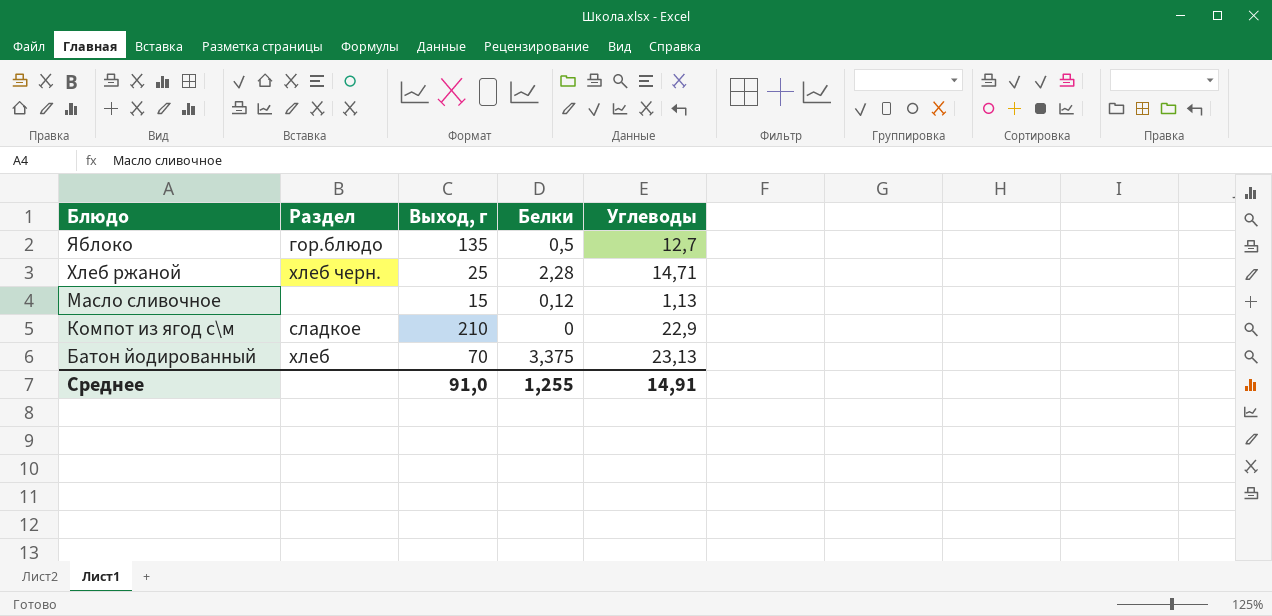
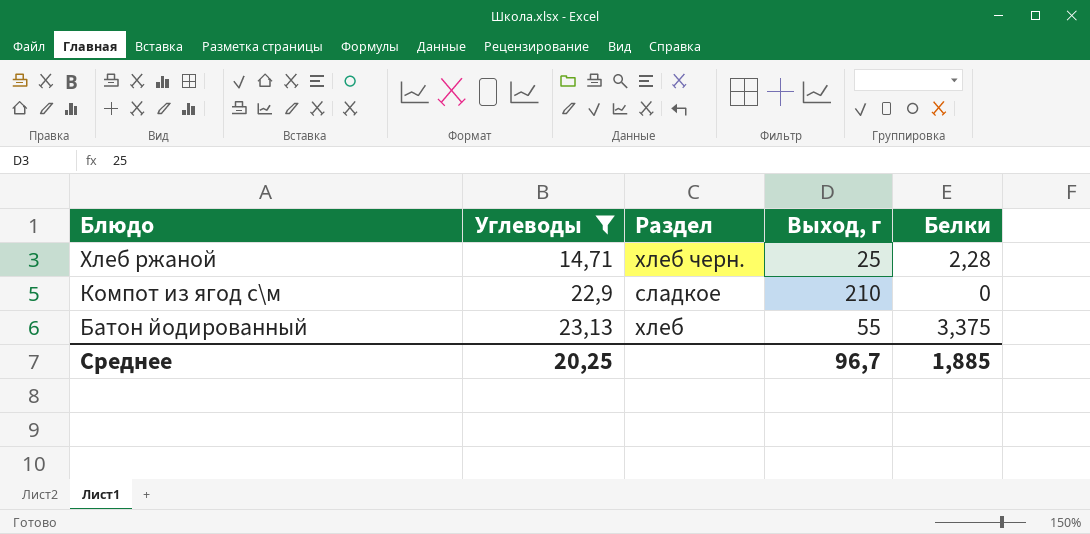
filter: none -> Углеводы >= 14,71
column Углеводы | position: 5 -> 2
Батон йодированный | Выход, г: 70 -> 55
Среднее | Углеводы: 14,91 -> 20,25
Среднее | Выход, г: 91,0 -> 96,7
Среднее | Белки: 1,255 -> 1,885

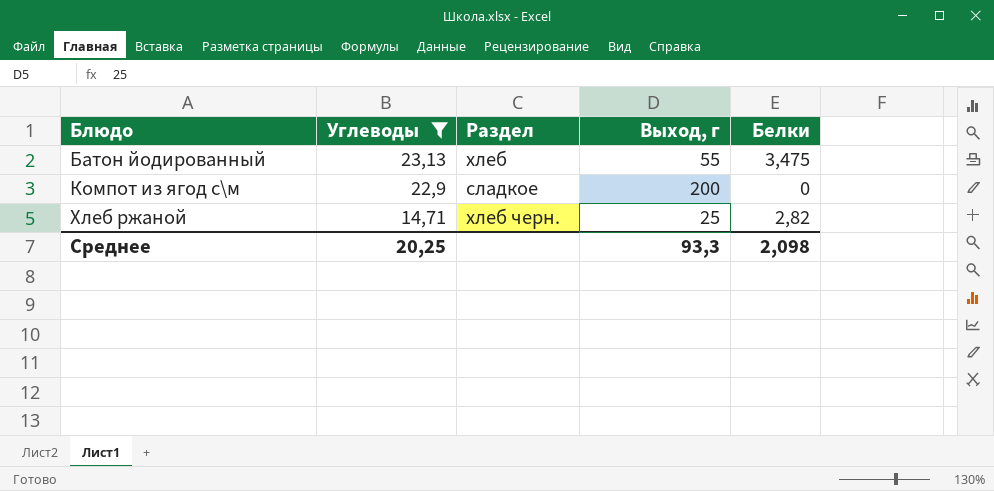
row order: Блюдо descending -> Блюдо ascending
Батон йодированный | Белки: 3,375 -> 3,475
Компот из ягод с\м | Выход, г: 210 -> 200
Хлеб ржаной | Белки: 2,28 -> 2,82
Среднее | Выход, г: 96,7 -> 93,3
Среднее | Белки: 1,885 -> 2,098

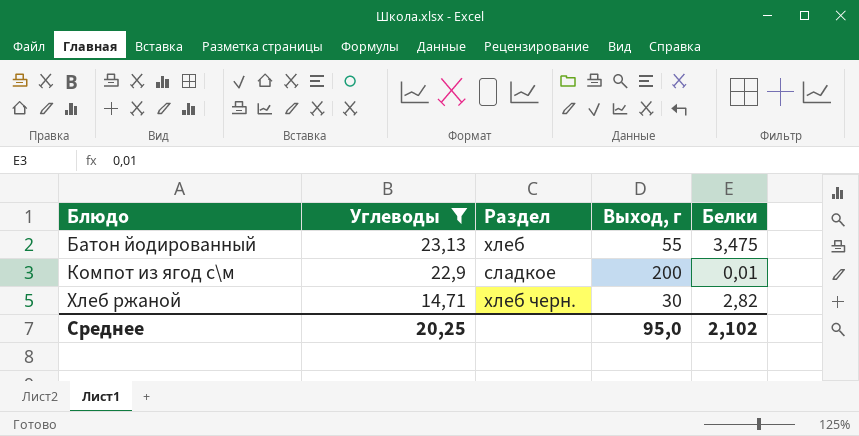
Компот из ягод с\м | Белки: 0 -> 0,01
Хлеб ржаной | Выход, г: 25 -> 30
Среднее | Выход, г: 93,3 -> 95,0
Среднее | Белки: 2,098 -> 2,102

